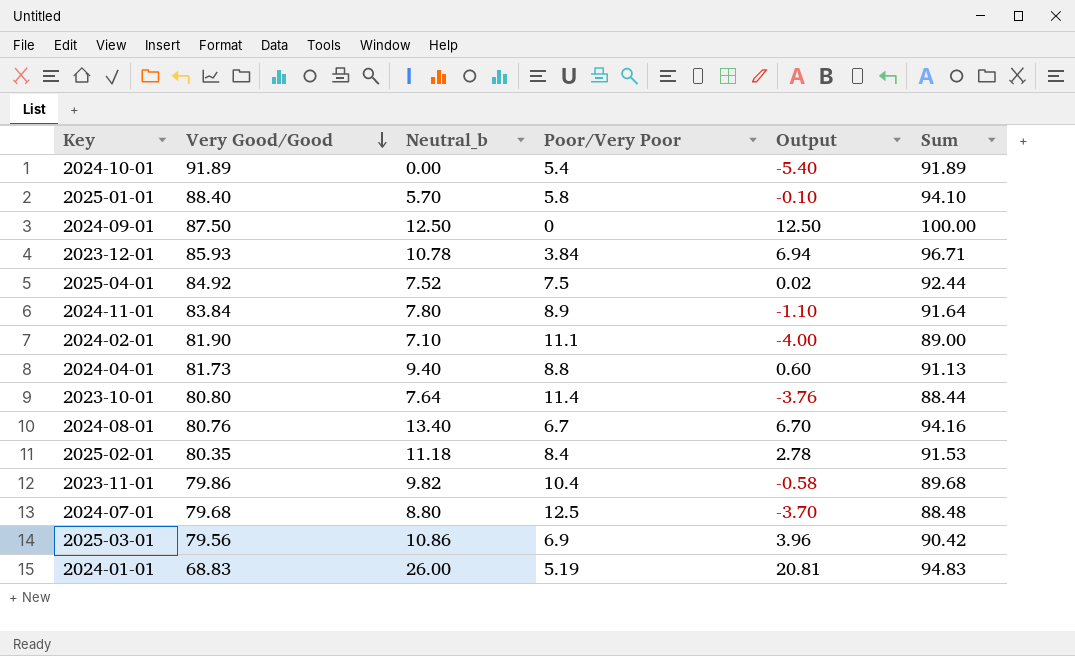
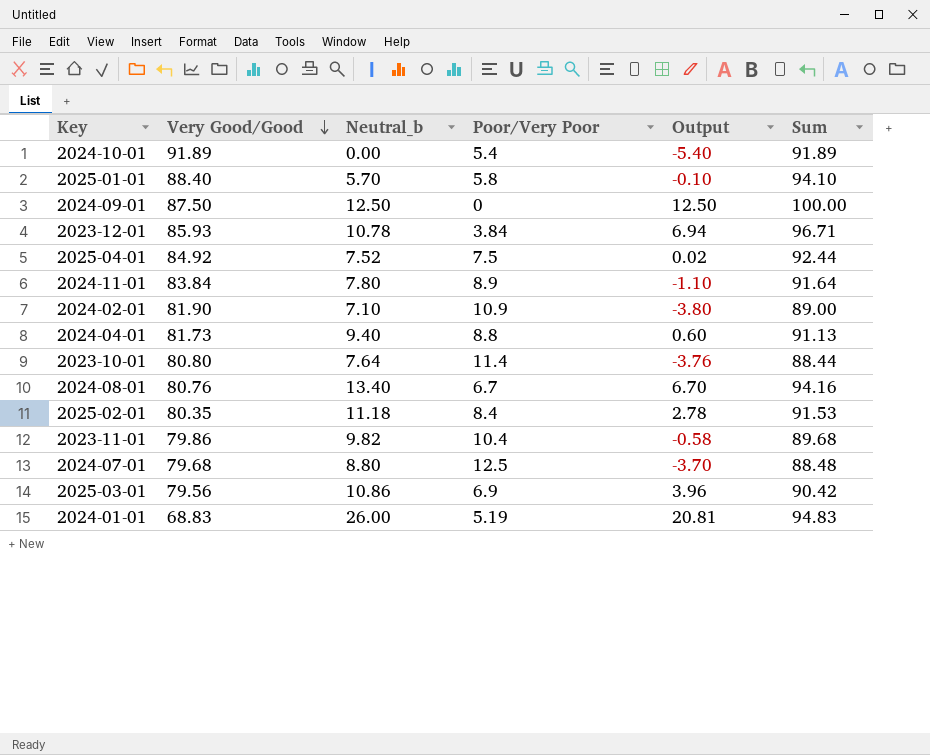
2024-02-01 | Poor/Very Poor: 11.1 -> 10.9
2024-02-01 | Output: -4.00 -> -3.80

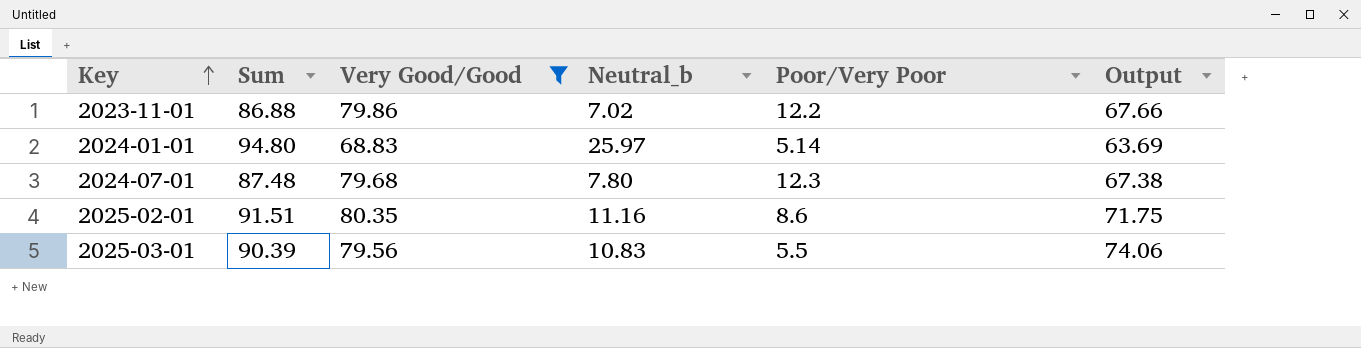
filter: none -> Very Good/Good <= 80.35
row order: Very Good/Good descending -> Key ascending
column Sum | position: 6 -> 2
column Output | formula: [Neutral_b] - [Poor/Very Poor] -> [Very Good/Good] - [Poor/Very Poor]
2023-11-01 | Sum: 89.68 -> 86.88
2023-11-01 | Neutral_b: 9.82 -> 7.02
2023-11-01 | Poor/Very Poor: 10.4 -> 12.2
2024-01-01 | Sum: 94.83 -> 94.80
2024-01-01 | Neutral_b: 26.00 -> 25.97
2024-01-01 | Poor/Very Poor: 5.19 -> 5.14
2024-07-01 | Sum: 88.48 -> 87.48
2024-07-01 | Neutral_b: 8.80 -> 7.80
2024-07-01 | Poor/Very Poor: 12.5 -> 12.3
2025-02-01 | Sum: 91.53 -> 91.51
2025-02-01 | Neutral_b: 11.18 -> 11.16
2025-02-01 | Poor/Very Poor: 8.4 -> 8.6
2025-03-01 | Sum: 90.42 -> 90.39
2025-03-01 | Neutral_b: 10.86 -> 10.83
2025-03-01 | Poor/Very Poor: 6.9 -> 5.5

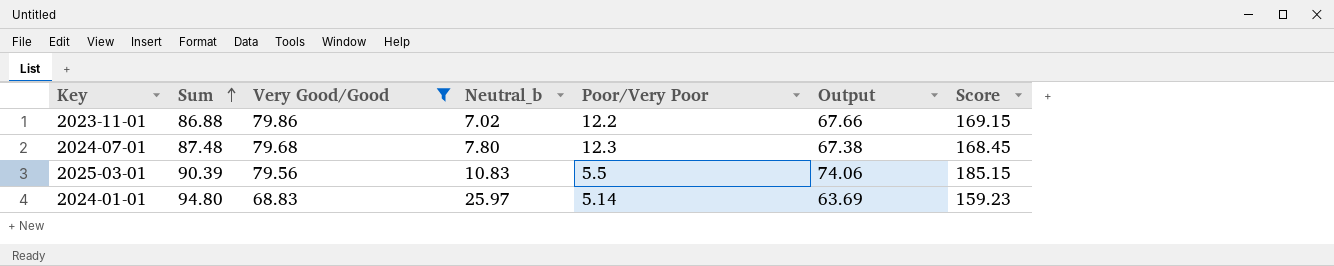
row order: Key ascending -> Sum ascending
column Score | formula: none -> [Output] * 2.5
row 2025-02-01: 91.51 | 80.35 | 11.16 | 8.6 | 71.75 -> none

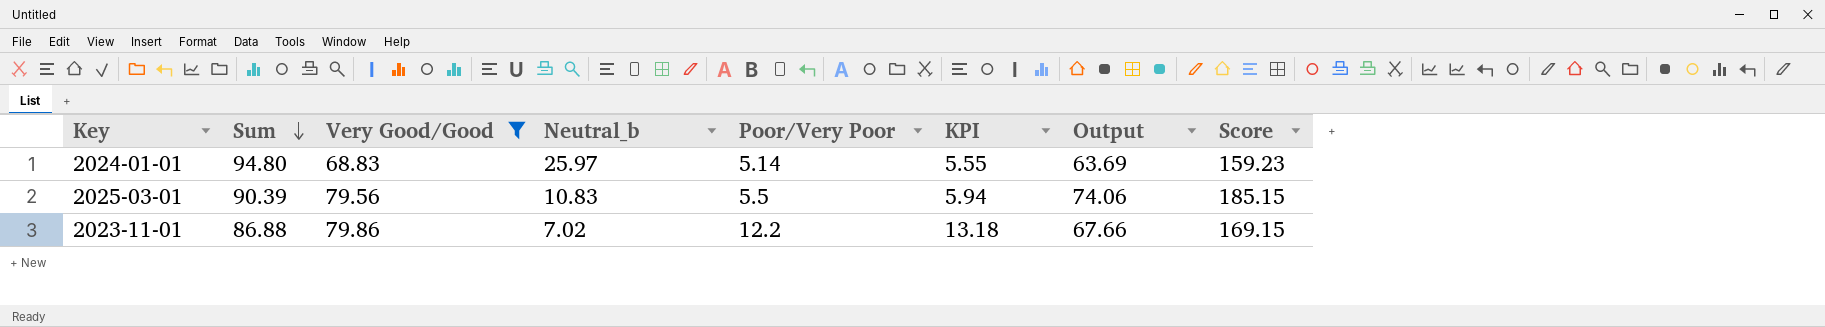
row order: Sum ascending -> Sum descending
column KPI | formula: none -> [Poor/Very Poor] * 1.08
row 2024-07-01: 87.48 | 79.68 | 7.80 | 12.3 | 67.38 | 168.45 -> none

